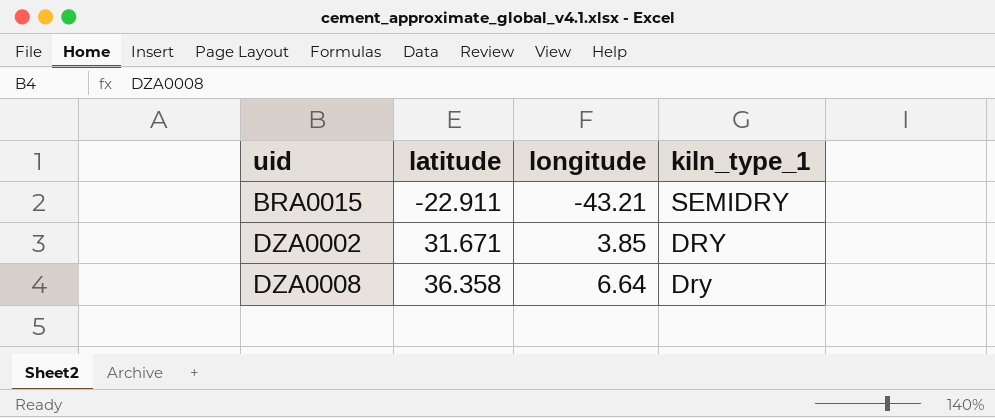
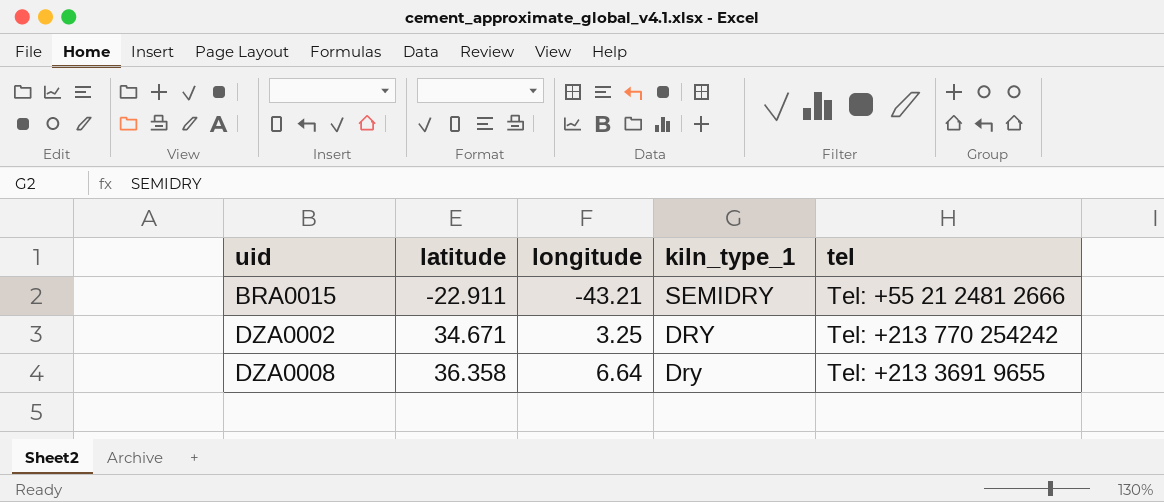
column tel | position: none -> 5
DZA0002 | latitude: 31.671 -> 34.671
DZA0002 | longitude: 3.85 -> 3.25

